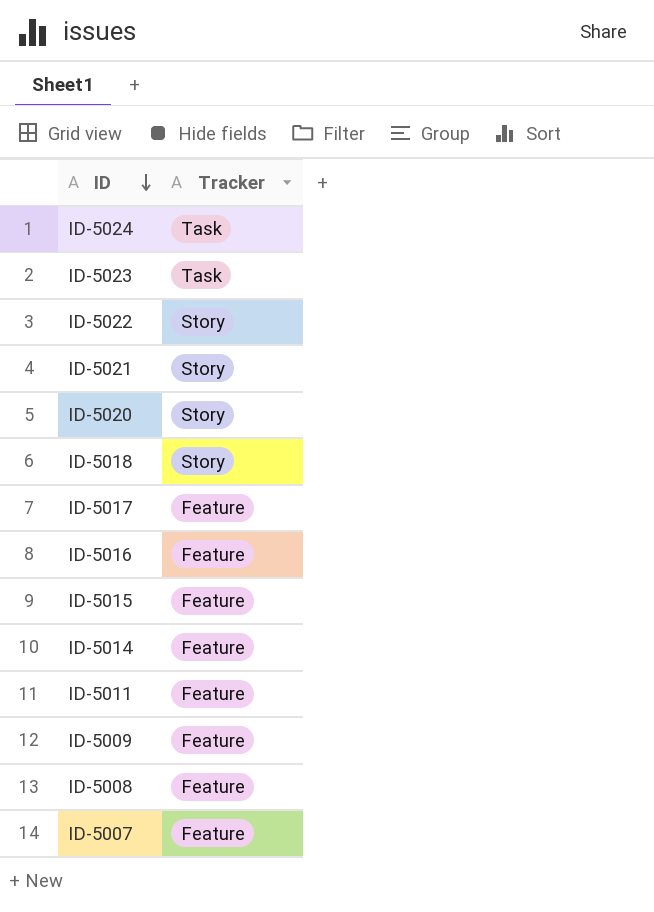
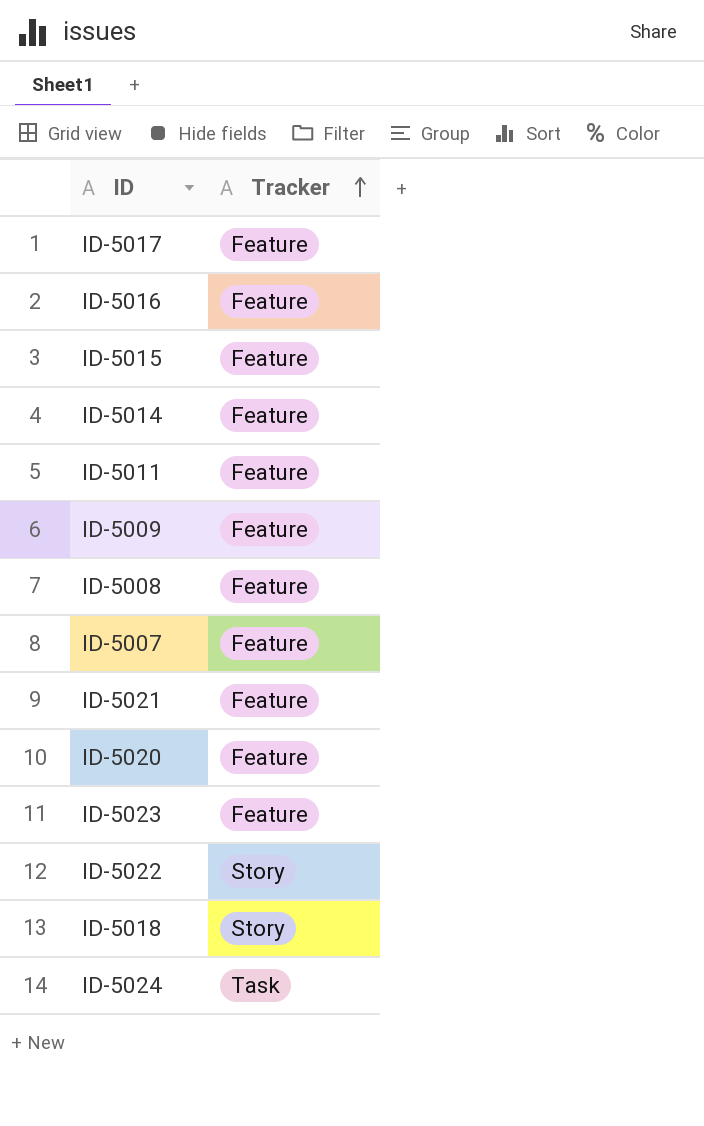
row order: ID descending -> Tracker ascending
ID-5021 | Tracker: Story -> Feature
ID-5020 | Tracker: Story -> Feature
ID-5023 | Tracker: Task -> Feature

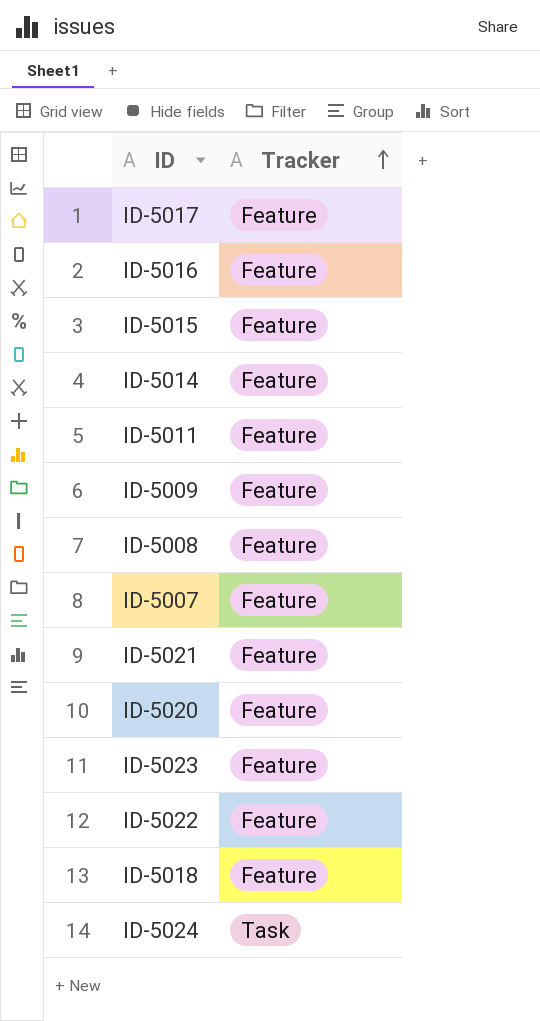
ID-5022 | Tracker: Story -> Feature
ID-5018 | Tracker: Story -> Feature

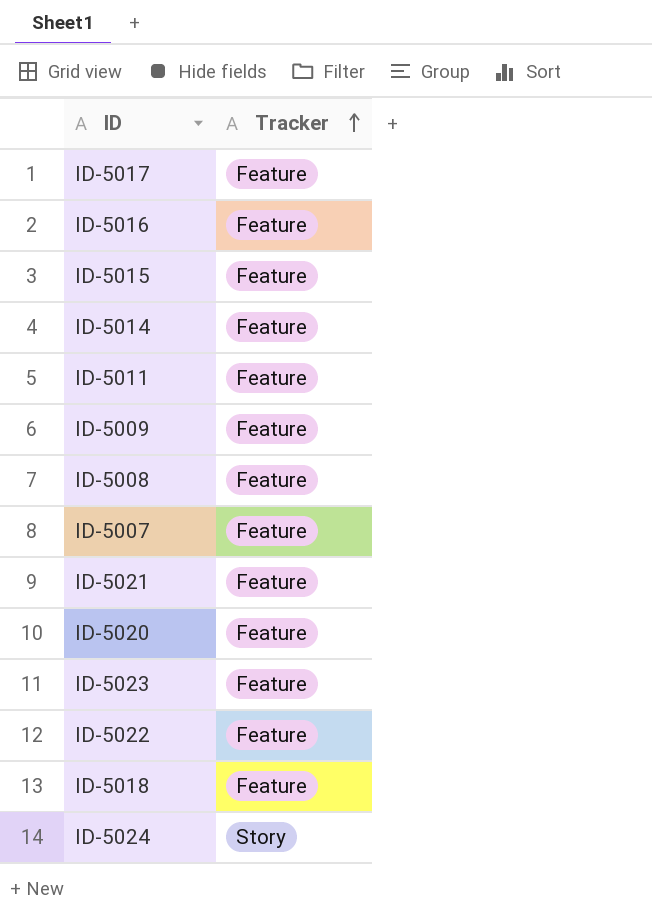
ID-5024 | Tracker: Task -> Story

